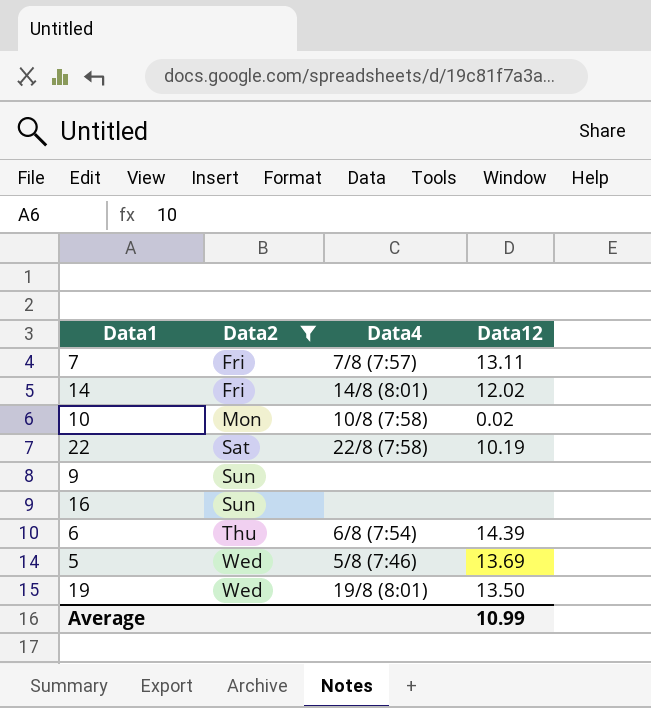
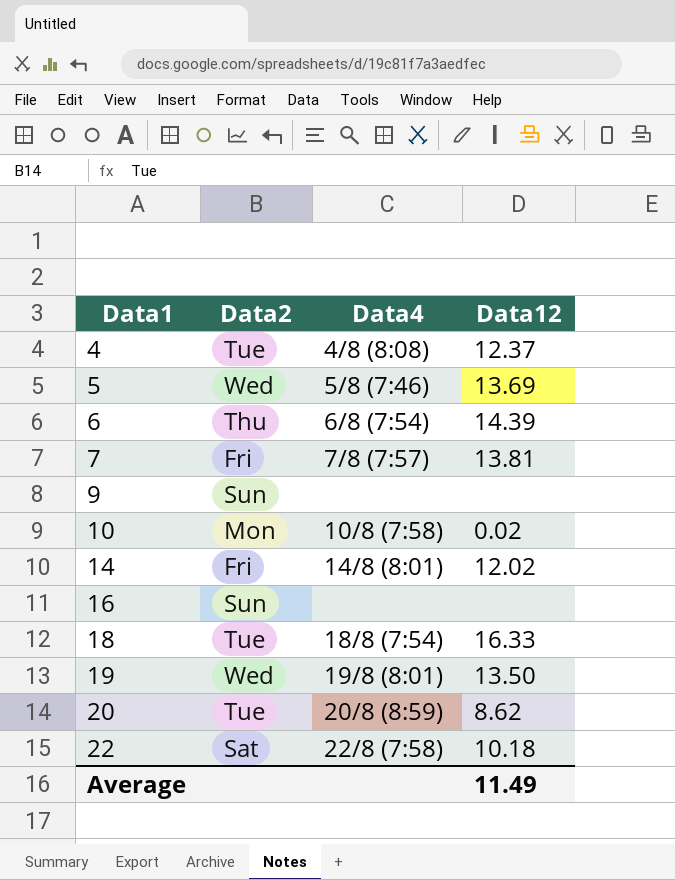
filter: Data2 != Tue -> none
row order: Data2 ascending -> Data1 ascending
7 | Data12: 13.11 -> 13.81
22 | Data12: 10.19 -> 10.18
Average | Data12: 10.99 -> 11.49

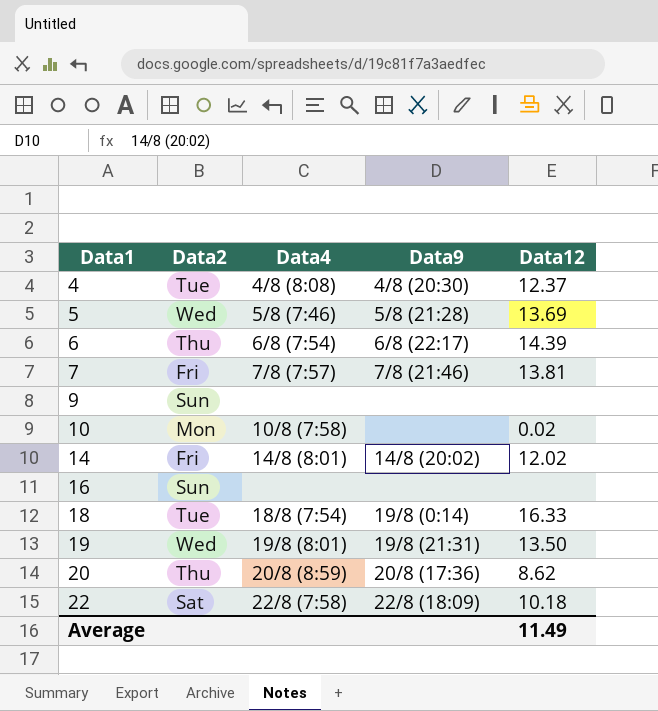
column Data9 | position: none -> 4
20 | Data2: Tue -> Thu

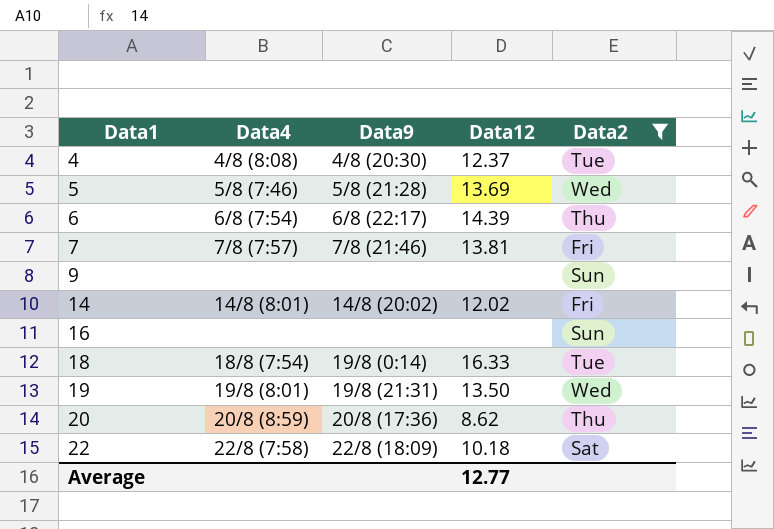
filter: none -> Data2 != Mon
column Data2 | position: 2 -> 5
Average | Data12: 11.49 -> 12.77

